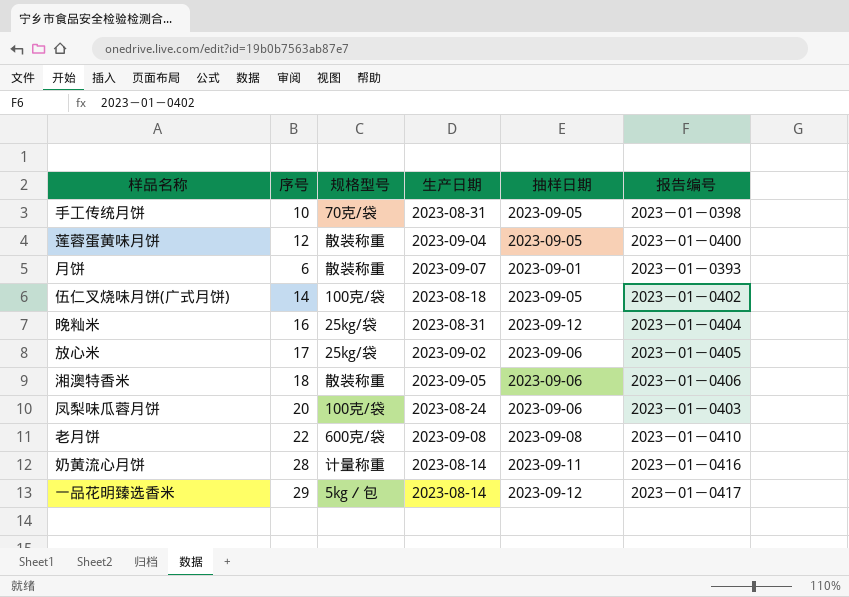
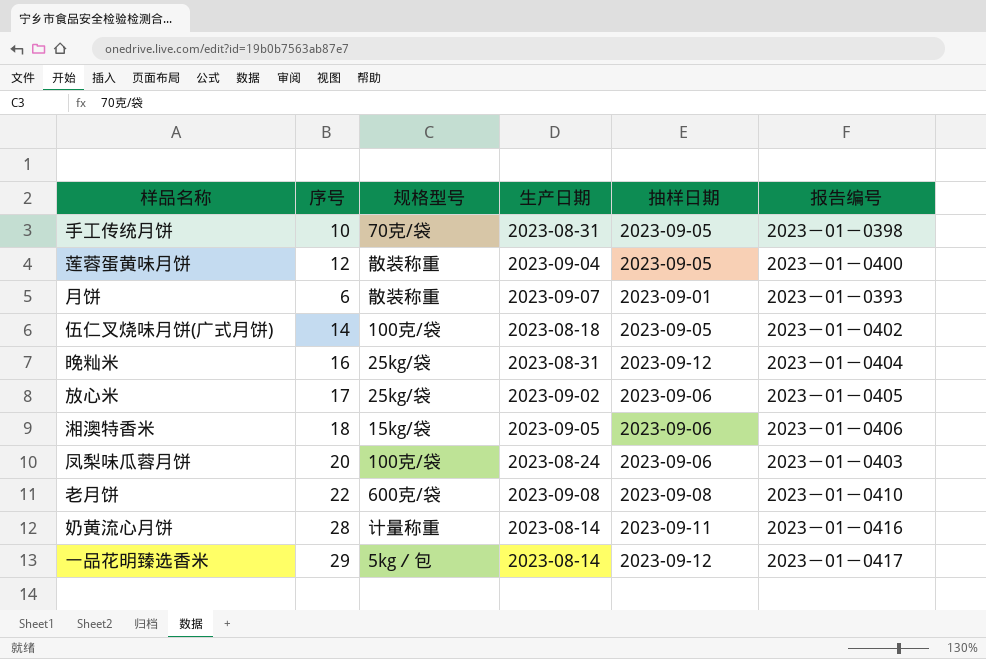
湘澳特香米 | 规格型号: 散装称重 -> 15kg/袋

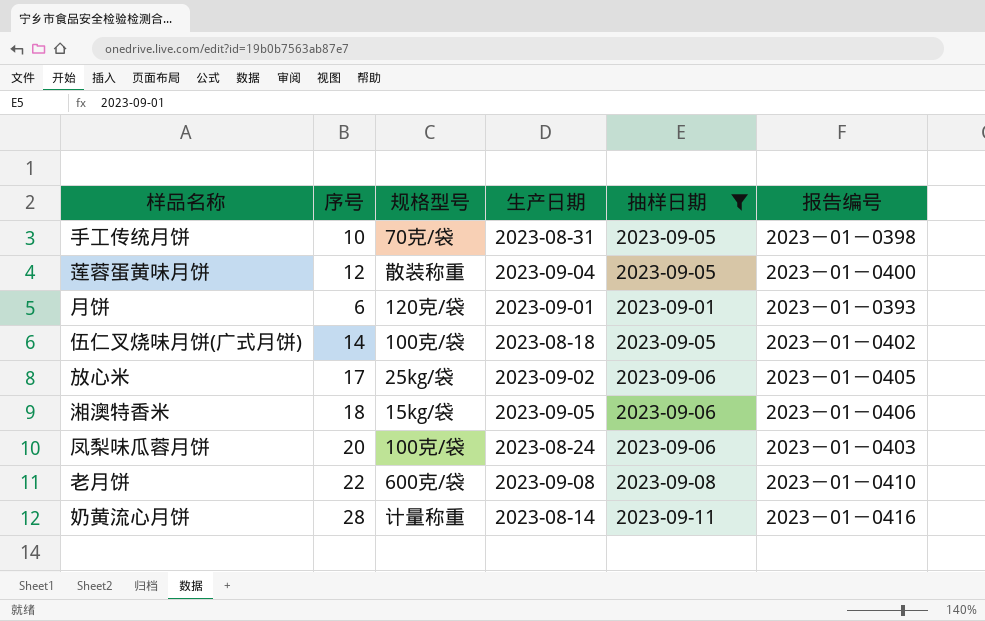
filter: none -> 抽样日期 != 2023-09-12
月饼 | 规格型号: 散装称重 -> 120克/袋
月饼 | 生产日期: 2023-09-07 -> 2023-09-01

